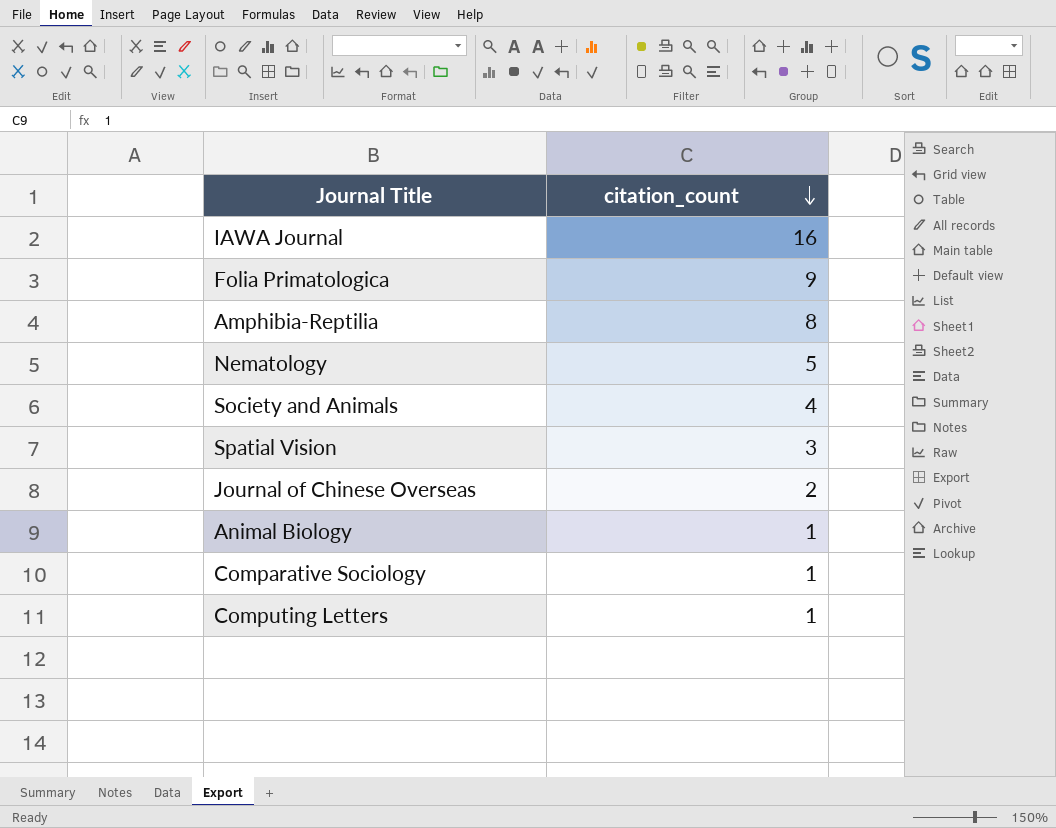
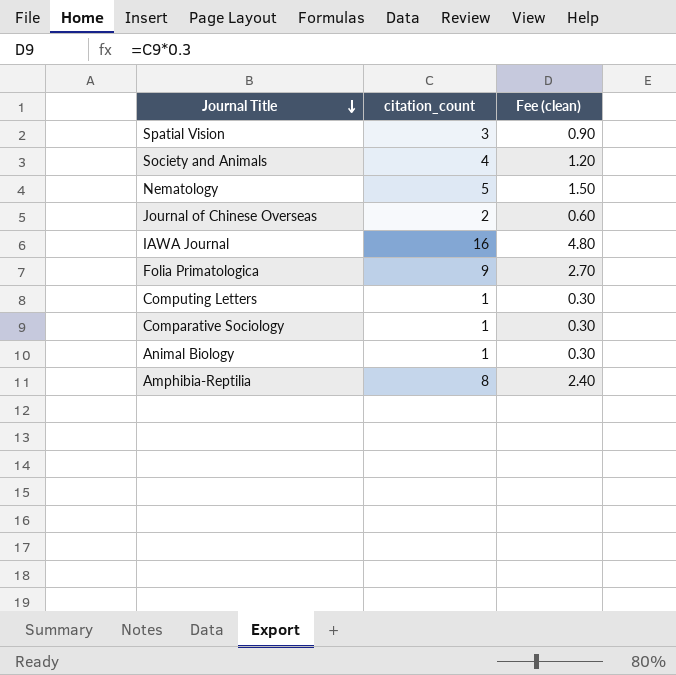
row order: citation_count descending -> Journal Title descending
column Fee (clean) | formula: none -> [citation_count] * 0.3

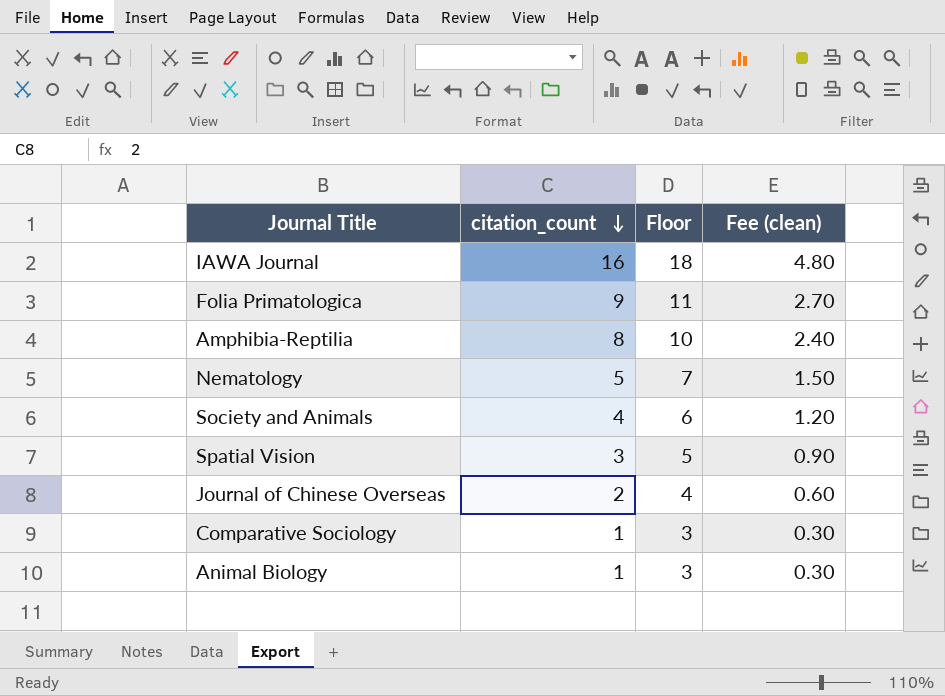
row order: Journal Title descending -> citation_count descending
column Floor | formula: none -> [citation_count] + 2
row Computing Letters: 1 | 0.30 -> none

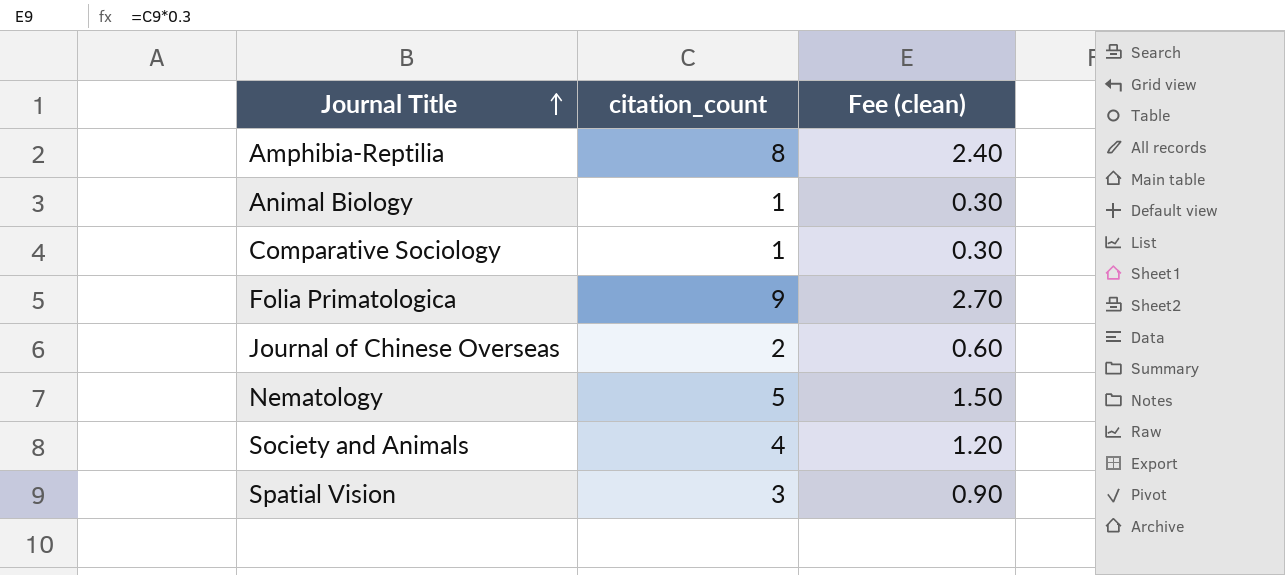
row order: citation_count descending -> Journal Title ascending
column Floor | formula: [citation_count] + 2 -> none
row IAWA Journal: 16 | 18 | 4.80 -> none

